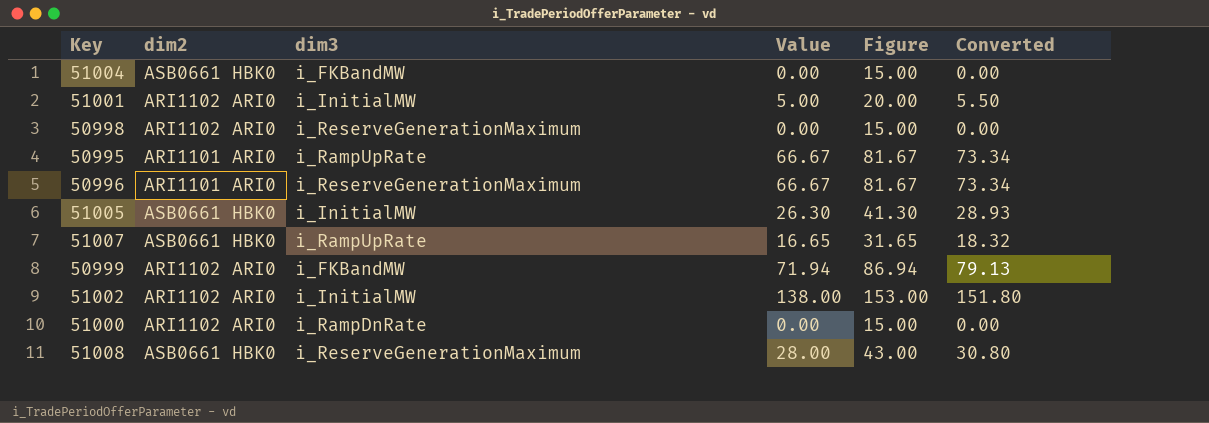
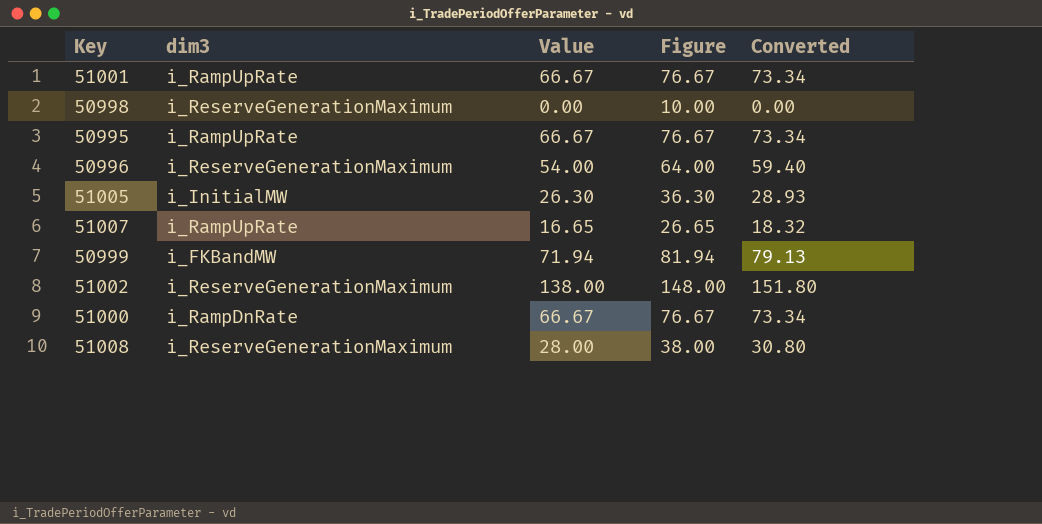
column dim2 | position: 2 -> none
column Figure | formula: [Value] + 15 -> [Value] + 10
row 51004: ASB0661 HBK0 | i_FKBandMW | 0.00 | 15.00 | 0.00 -> none
51001 | dim3: i_InitialMW -> i_RampUpRate
51001 | Value: 5.00 -> 66.67
51001 | Converted: 5.50 -> 73.34
50996 | Value: 66.67 -> 54.00
50996 | Converted: 73.34 -> 59.40
51002 | dim3: i_InitialMW -> i_ReserveGenerationMaximum
51000 | Value: 0.00 -> 66.67
51000 | Converted: 0.00 -> 73.34

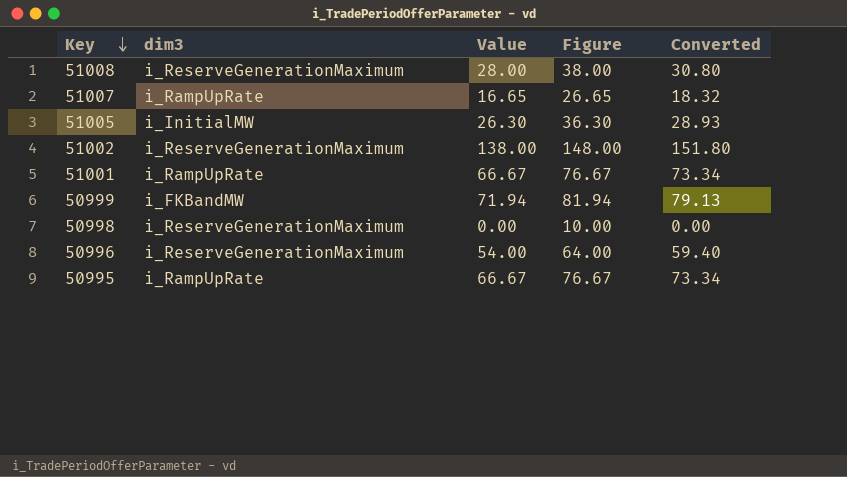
row order: none -> Key descending
row 51000: i_RampDnRate | 66.67 | 76.67 | 73.34 -> none

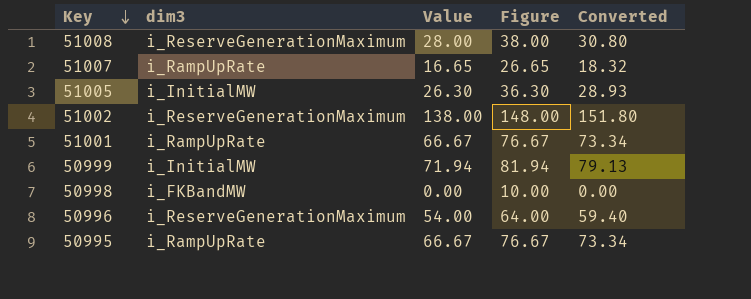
50999 | dim3: i_FKBandMW -> i_InitialMW
50998 | dim3: i_ReserveGenerationMaximum -> i_FKBandMW

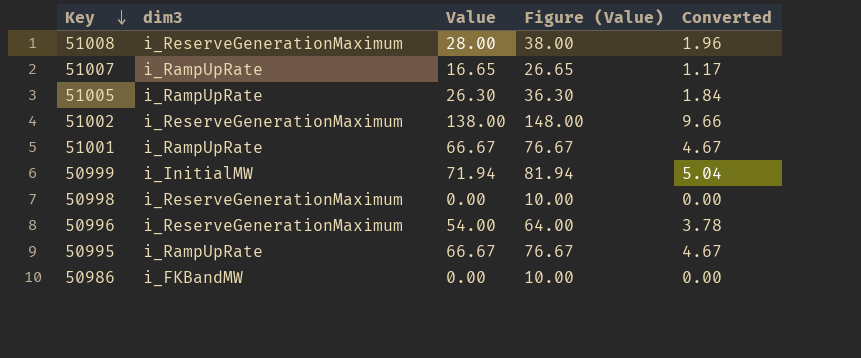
column name: Figure -> Figure (Value)
column Converted | formula: [Value] * 1.1 -> [Value] * 0.07
51005 | dim3: i_InitialMW -> i_RampUpRate
50998 | dim3: i_FKBandMW -> i_ReserveGenerationMaximum
row 50986: none -> i_FKBandMW | 0.00 | 10.00 | 0.00

